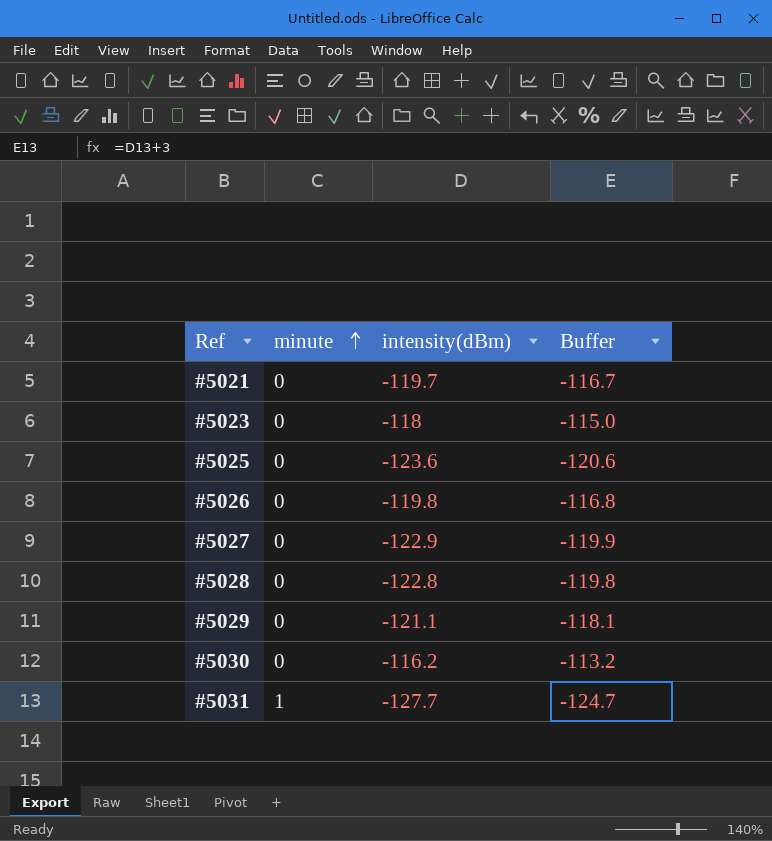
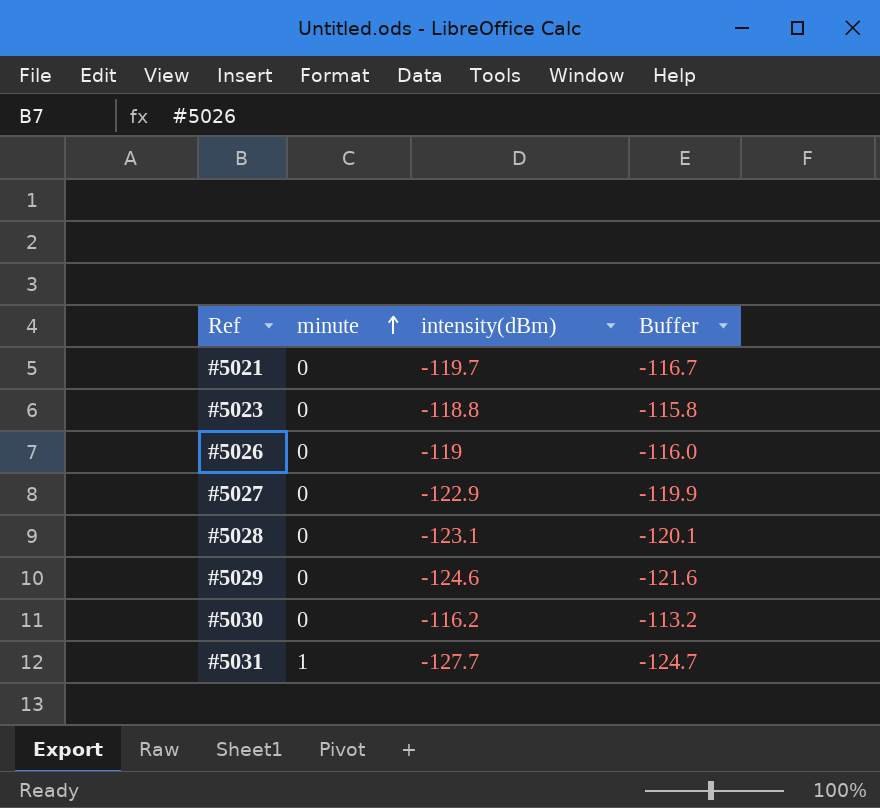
row #5025: 0 | -123.6 | -120.6 -> none
#5023 | intensity(dBm): -118 -> -118.8
#5023 | Buffer: -115.0 -> -115.8
#5026 | intensity(dBm): -119.8 -> -119
#5026 | Buffer: -116.8 -> -116.0
#5028 | intensity(dBm): -122.8 -> -123.1
#5028 | Buffer: -119.8 -> -120.1
#5029 | intensity(dBm): -121.1 -> -124.6
#5029 | Buffer: -118.1 -> -121.6

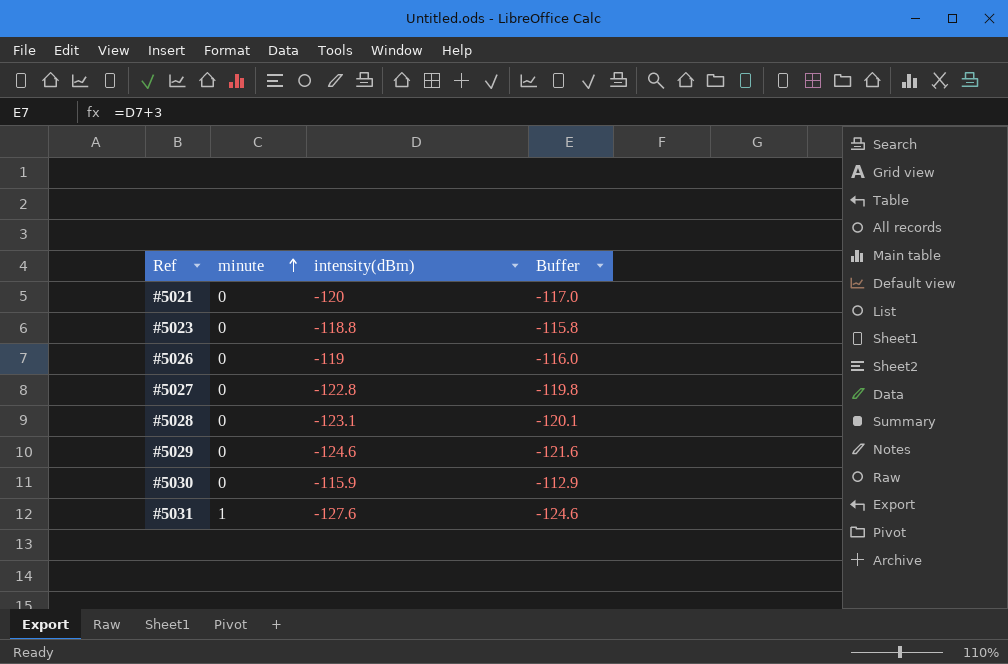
#5021 | intensity(dBm): -119.7 -> -120
#5021 | Buffer: -116.7 -> -117.0
#5027 | intensity(dBm): -122.9 -> -122.8
#5027 | Buffer: -119.9 -> -119.8
#5030 | intensity(dBm): -116.2 -> -115.9
#5030 | Buffer: -113.2 -> -112.9
#5031 | intensity(dBm): -127.7 -> -127.6
#5031 | Buffer: -124.7 -> -124.6

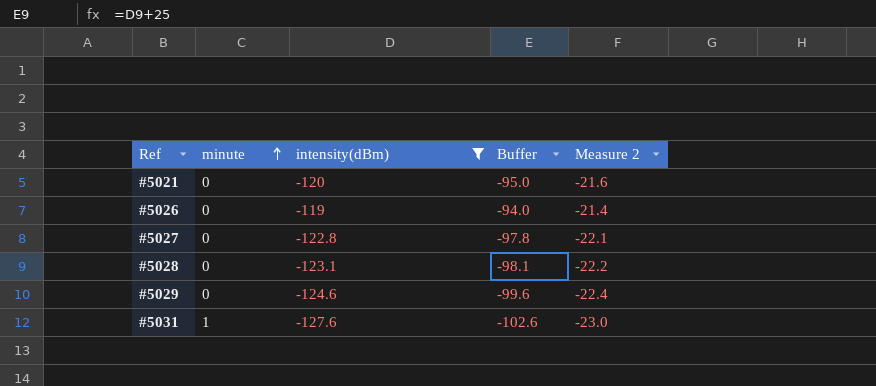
filter: none -> intensity(dBm) <= -119
column Buffer | formula: [intensity(dBm)] + 3 -> [intensity(dBm)] + 25
column Measure 2 | formula: none -> [intensity(dBm)] * 0.18

